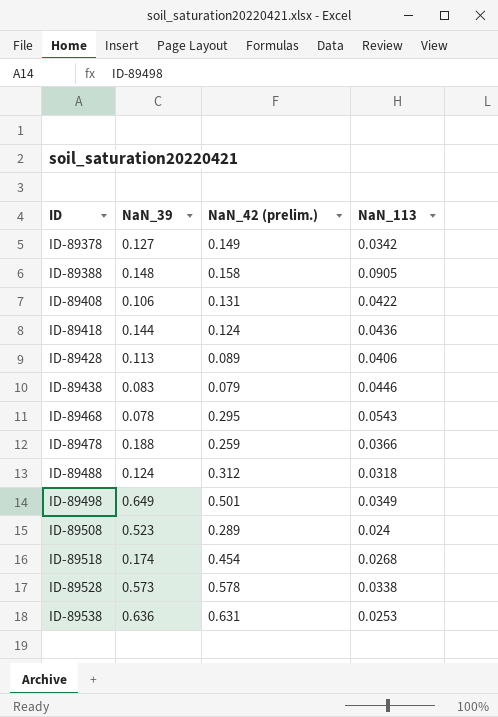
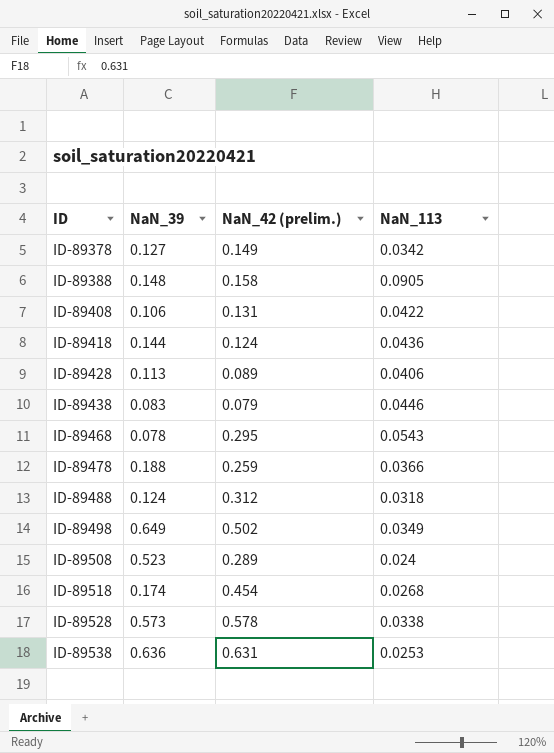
ID-89498 | NaN_42 (prelim.): 0.501 -> 0.502

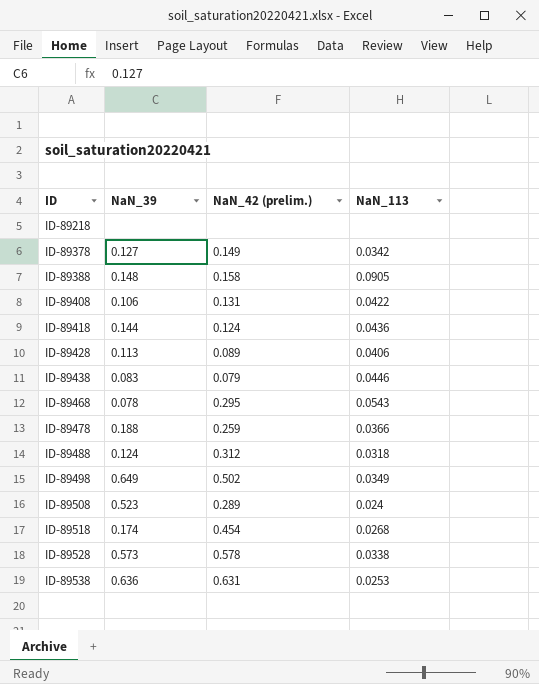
row ID-89218: none -> none | none | none

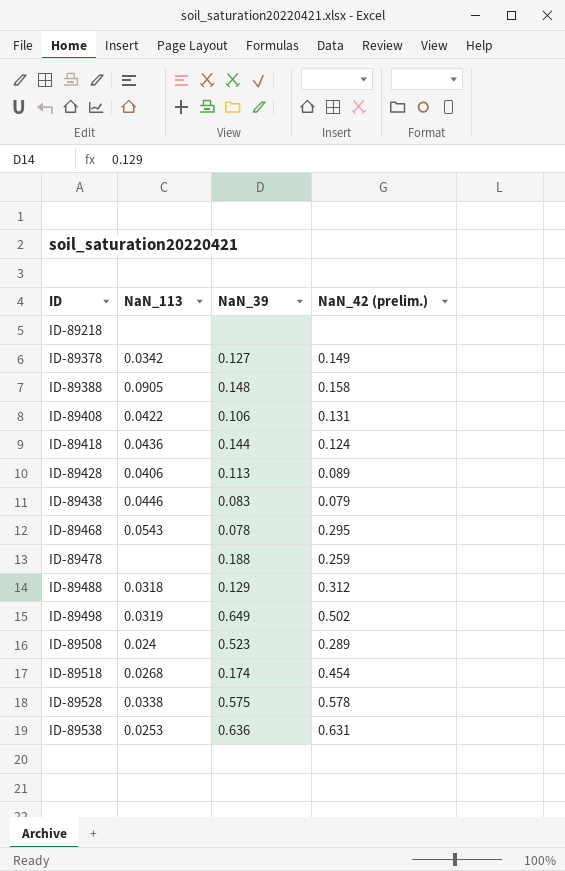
column NaN_113 | position: 4 -> 2
ID-89478 | NaN_113: 0.0366 -> none
ID-89488 | NaN_39: 0.124 -> 0.129
ID-89498 | NaN_113: 0.0349 -> 0.0319
ID-89528 | NaN_39: 0.573 -> 0.575

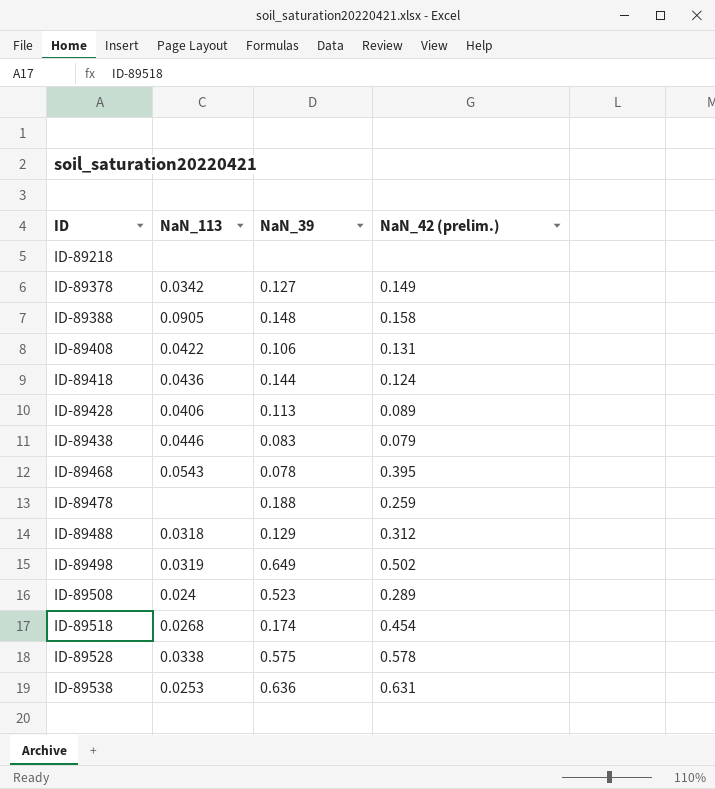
ID-89468 | NaN_42 (prelim.): 0.295 -> 0.395

